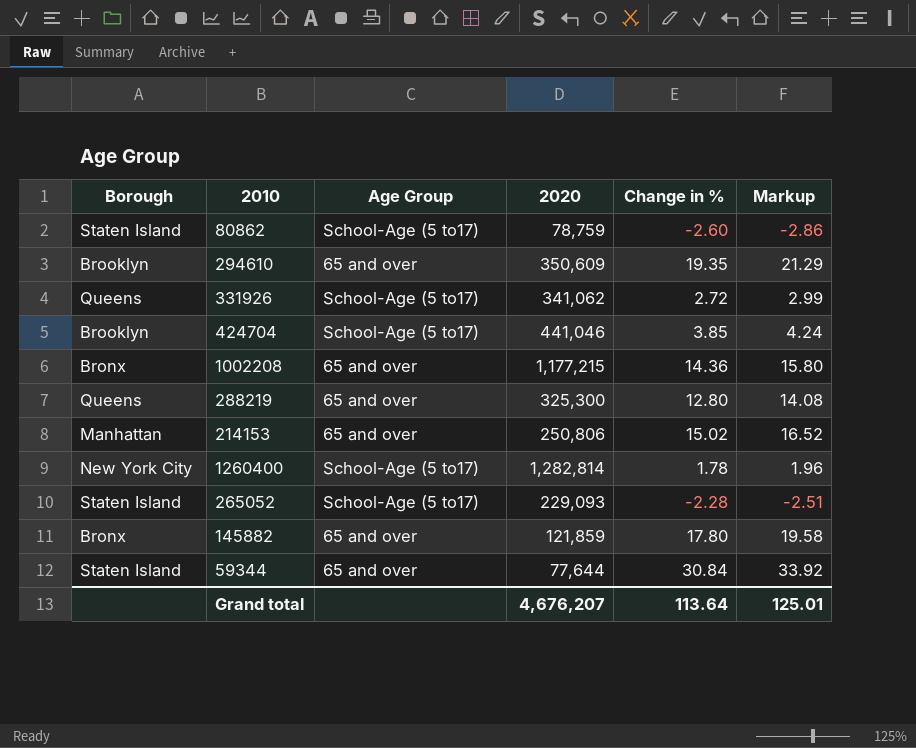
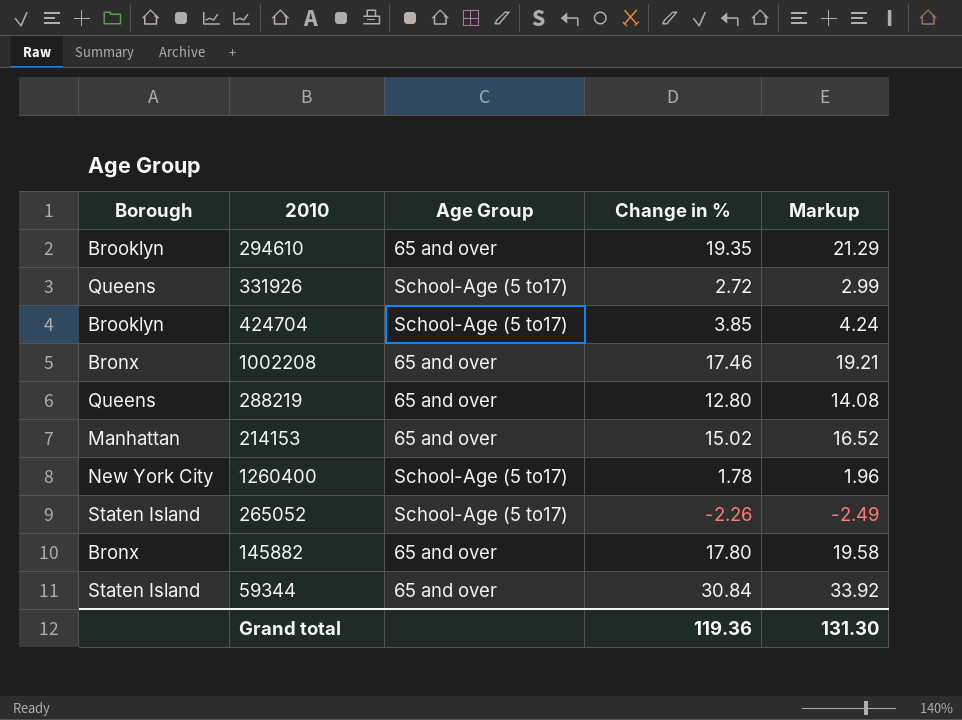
column 2020 | position: 4 -> none
row 80862: Staten Island | School-Age (5 to17) | 78,759 | -2.60 | -2.86 -> none
1002208 | Change in %: 14.36 -> 17.46
1002208 | Markup: 15.80 -> 19.21
265052 | Change in %: -2.28 -> -2.26
265052 | Markup: -2.51 -> -2.49
Grand total | Change in %: 113.64 -> 119.36
Grand total | Markup: 125.01 -> 131.30

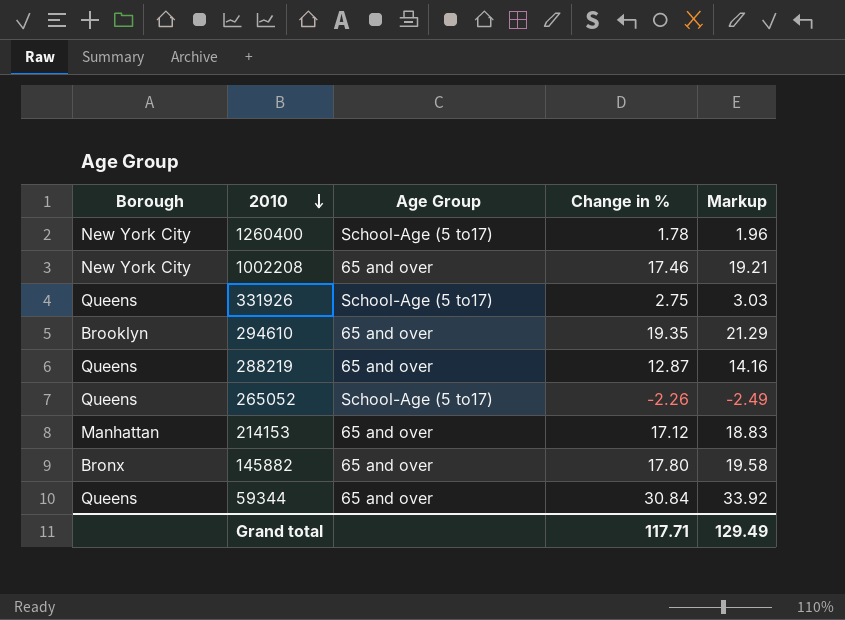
row order: none -> 2010 descending
row 424704: Brooklyn | School-Age (5 to17) | 3.85 | 4.24 -> none
1002208 | Borough: Bronx -> New York City
331926 | Change in %: 2.72 -> 2.75
331926 | Markup: 2.99 -> 3.03
288219 | Change in %: 12.80 -> 12.87
288219 | Markup: 14.08 -> 14.16
265052 | Borough: Staten Island -> Queens
214153 | Change in %: 15.02 -> 17.12
214153 | Markup: 16.52 -> 18.83
59344 | Borough: Staten Island -> Queens
Grand total | Change in %: 119.36 -> 117.71
Grand total | Markup: 131.30 -> 129.49

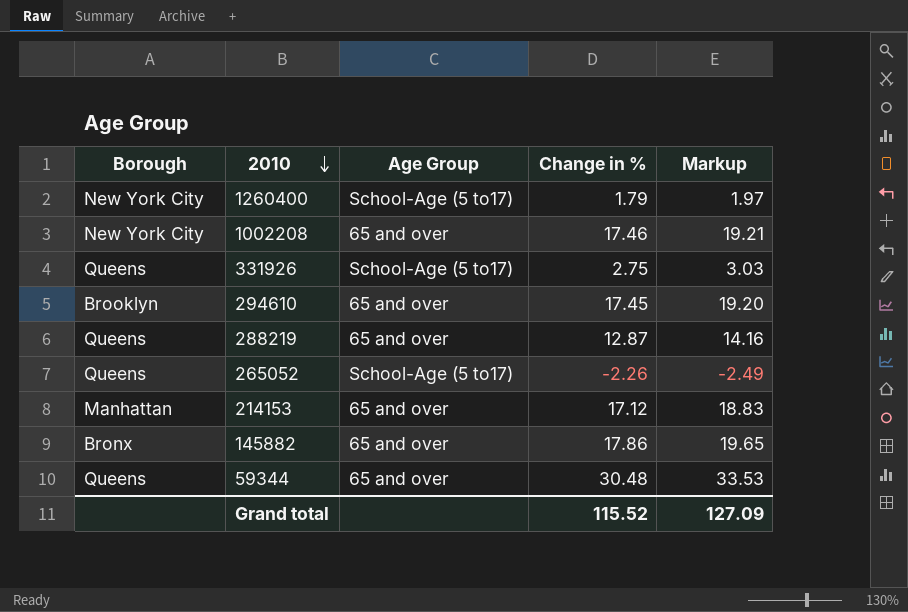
1260400 | Change in %: 1.78 -> 1.79
1260400 | Markup: 1.96 -> 1.97
294610 | Change in %: 19.35 -> 17.45
294610 | Markup: 21.29 -> 19.20
145882 | Change in %: 17.80 -> 17.86
145882 | Markup: 19.58 -> 19.65
59344 | Change in %: 30.84 -> 30.48
59344 | Markup: 33.92 -> 33.53
Grand total | Change in %: 117.71 -> 115.52
Grand total | Markup: 129.49 -> 127.09

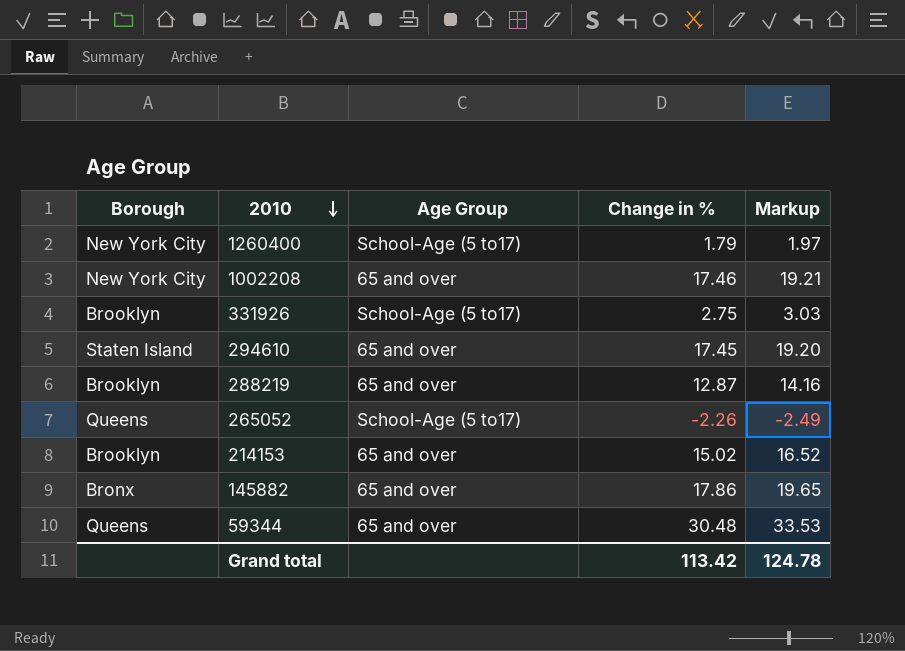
331926 | Borough: Queens -> Brooklyn
294610 | Borough: Brooklyn -> Staten Island
288219 | Borough: Queens -> Brooklyn
214153 | Borough: Manhattan -> Brooklyn
214153 | Change in %: 17.12 -> 15.02
214153 | Markup: 18.83 -> 16.52
Grand total | Change in %: 115.52 -> 113.42
Grand total | Markup: 127.09 -> 124.78

